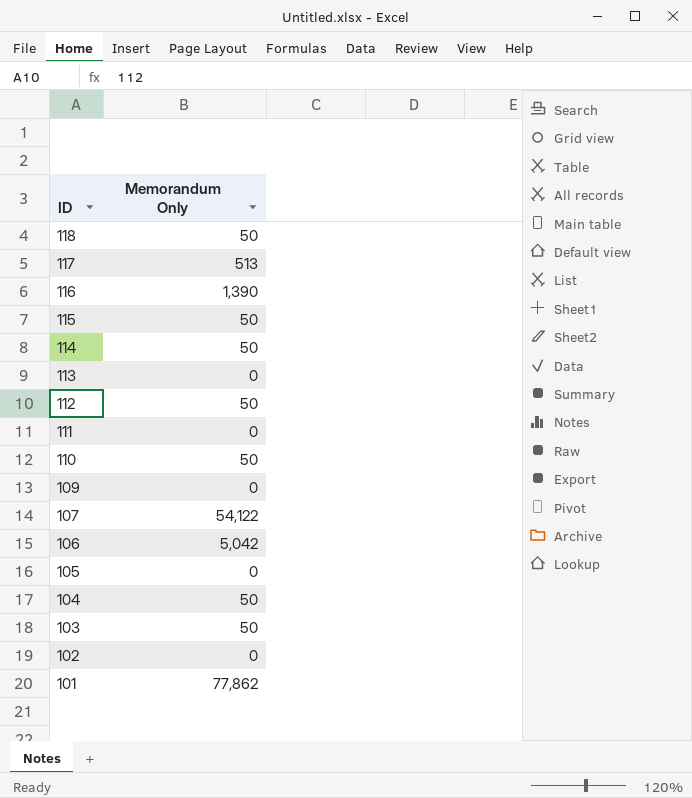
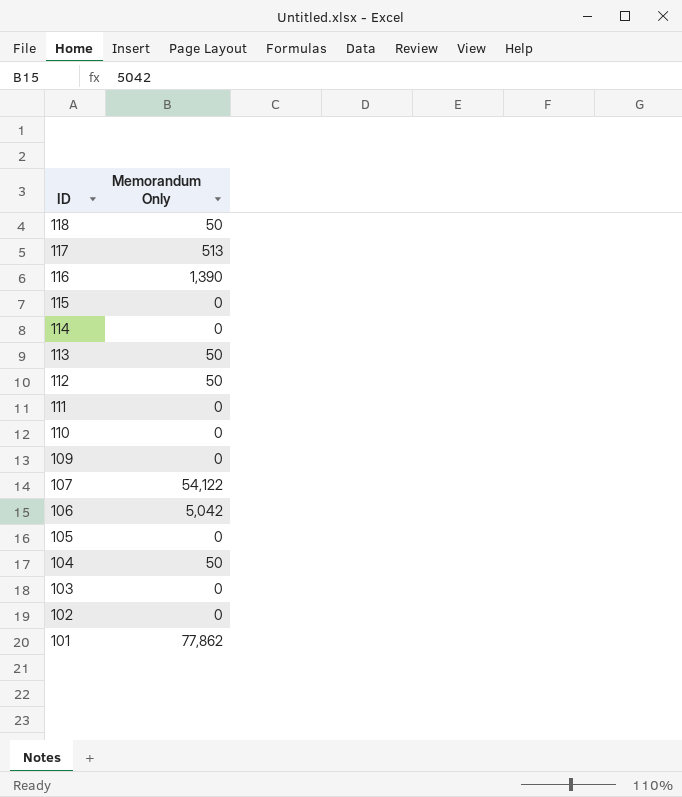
115 | Memorandum Only: 50 -> 0
114 | Memorandum Only: 50 -> 0
113 | Memorandum Only: 0 -> 50
110 | Memorandum Only: 50 -> 0
103 | Memorandum Only: 50 -> 0

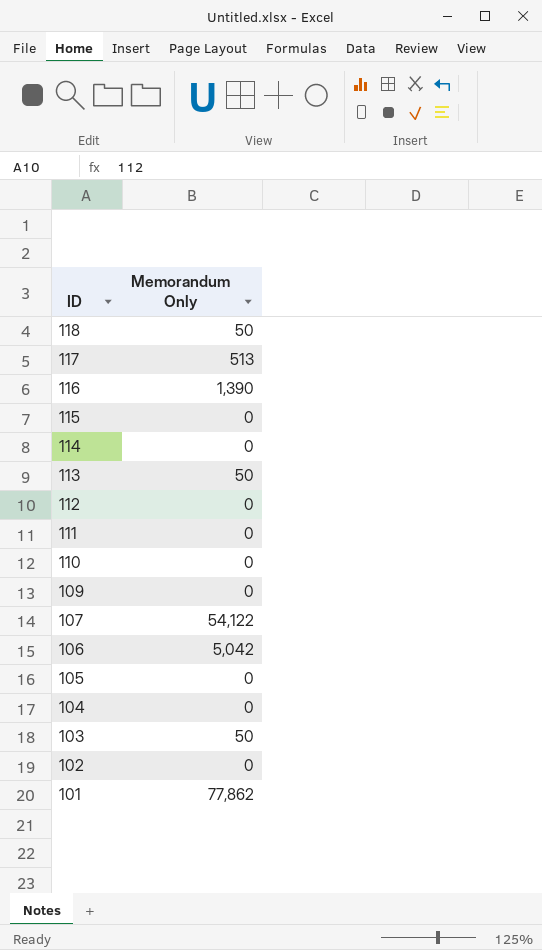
112 | Memorandum Only: 50 -> 0
104 | Memorandum Only: 50 -> 0
103 | Memorandum Only: 0 -> 50

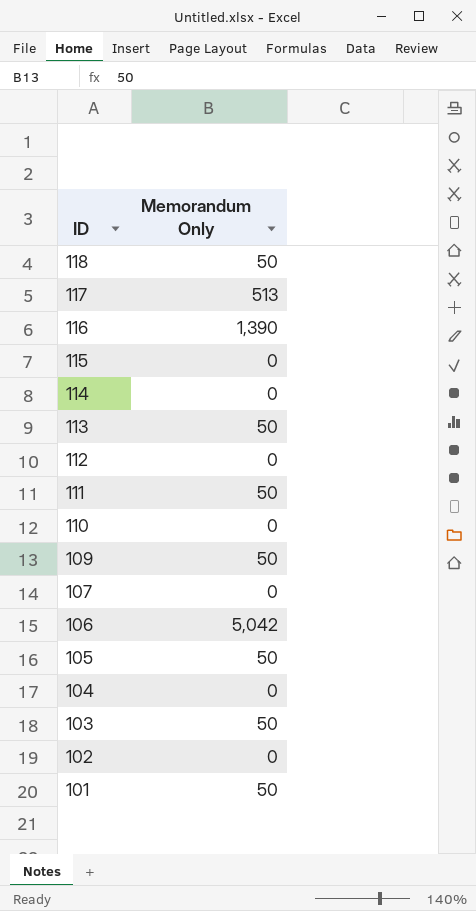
111 | Memorandum Only: 0 -> 50
109 | Memorandum Only: 0 -> 50
107 | Memorandum Only: 54,122 -> 0
105 | Memorandum Only: 0 -> 50
101 | Memorandum Only: 77,862 -> 50

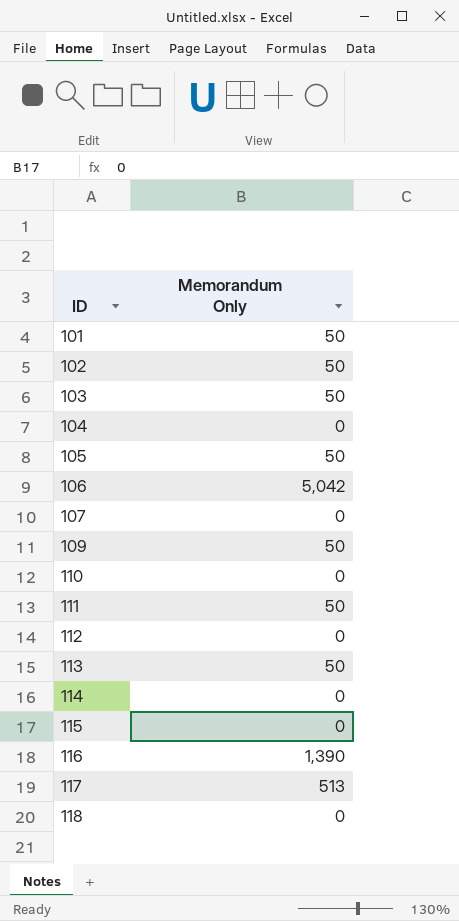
row order: ID descending -> ID ascending
102 | Memorandum Only: 0 -> 50
118 | Memorandum Only: 50 -> 0

